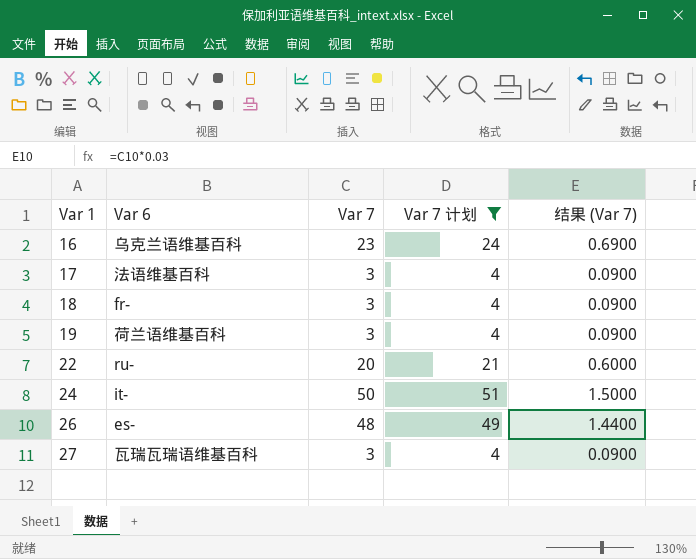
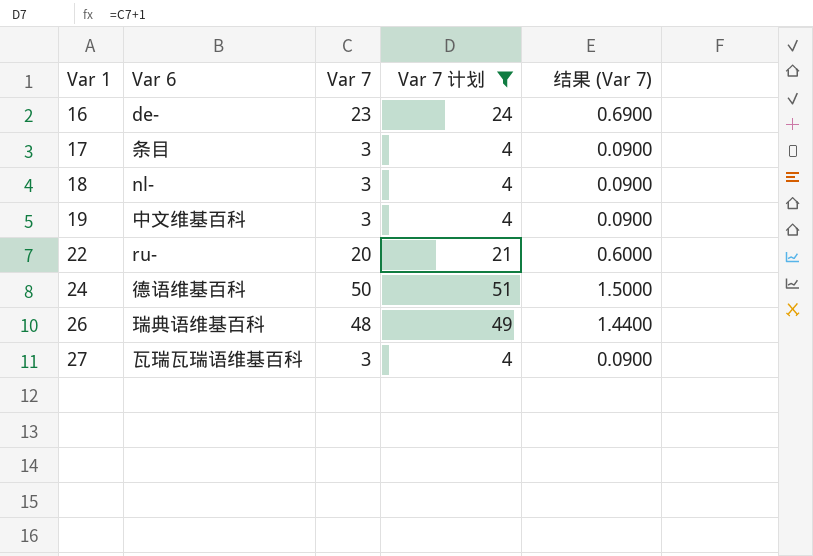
16 | Var 6: 乌克兰语维基百科 -> de-
17 | Var 6: 法语维基百科 -> 条目
18 | Var 6: fr- -> nl-
19 | Var 6: 荷兰语维基百科 -> 中文维基百科
24 | Var 6: it- -> 德语维基百科
26 | Var 6: es- -> 瑞典语维基百科

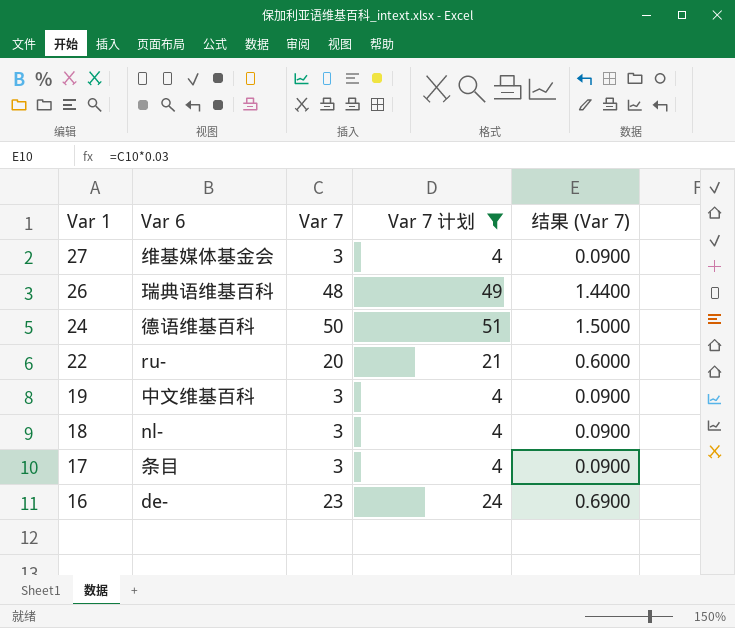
row order: Var 1 ascending -> Var 1 descending
27 | Var 6: 瓦瑞瓦瑞语维基百科 -> 维基媒体基金会

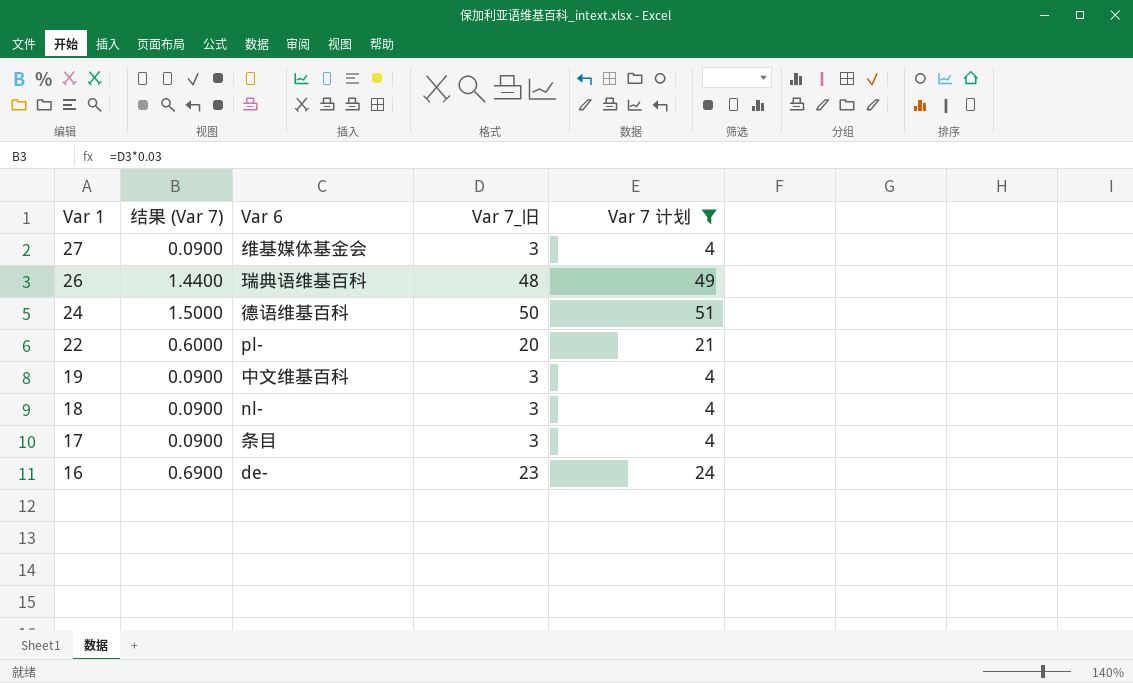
column 结果 (Var 7) | position: 5 -> 2
column name: Var 7 -> Var 7_旧
22 | Var 6: ru- -> pl-

